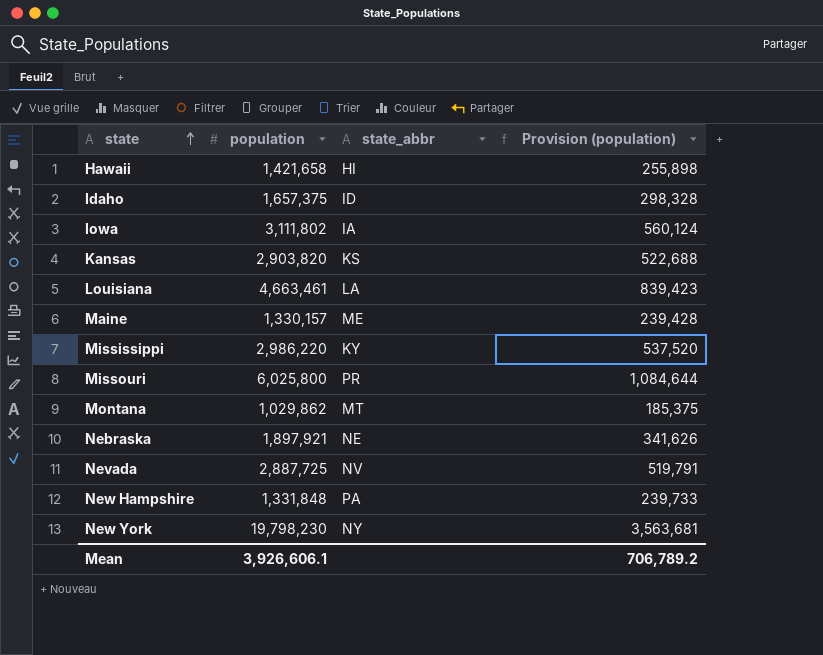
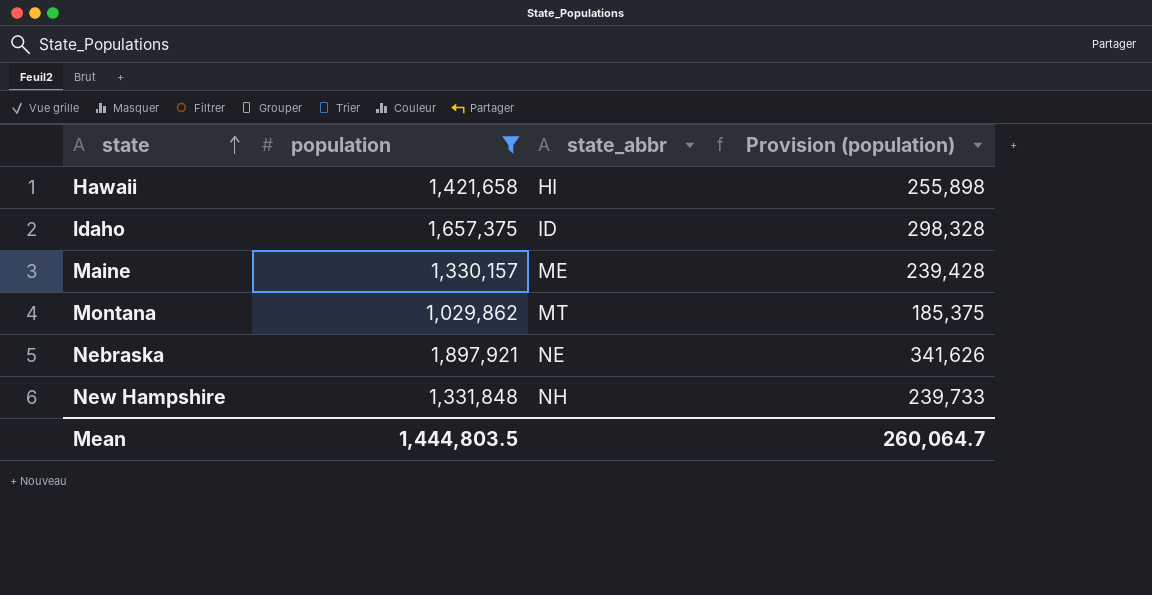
filter: none -> population <= 1,897,921
New Hampshire | state_abbr: PA -> NH
Mean | population: 3,926,606.1 -> 1,444,803.5
Mean | Provision (population): 706,789.2 -> 260,064.7

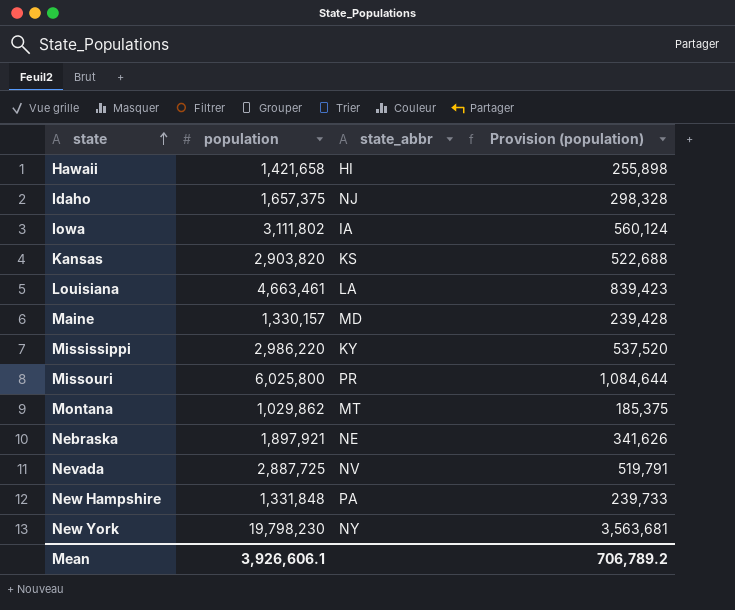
filter: population <= 1,897,921 -> none
Idaho | state_abbr: ID -> NJ
Maine | state_abbr: ME -> MD
New Hampshire | state_abbr: NH -> PA
Mean | population: 1,444,803.5 -> 3,926,606.1
Mean | Provision (population): 260,064.7 -> 706,789.2

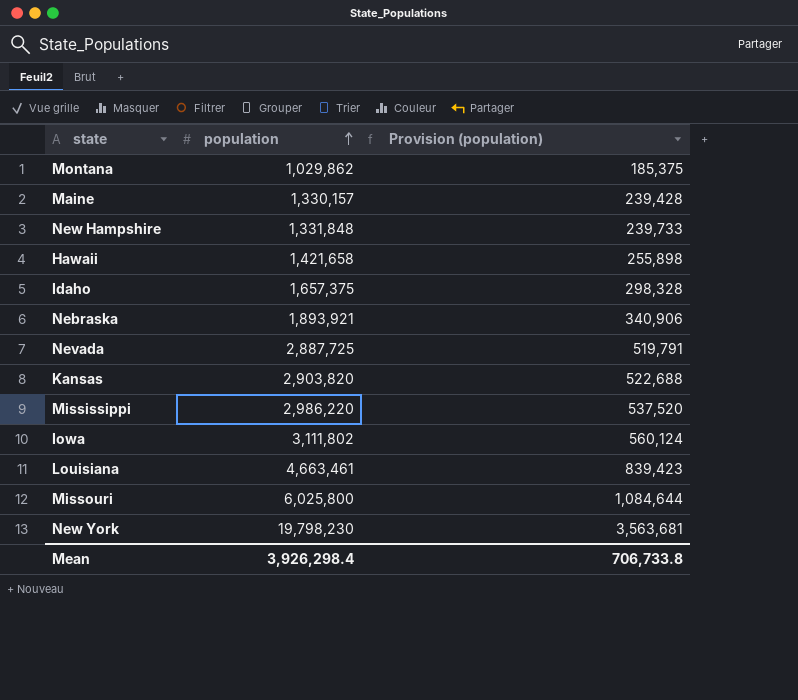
row order: state ascending -> population ascending
column state_abbr | position: 3 -> none
Nebraska | population: 1,897,921 -> 1,893,921
Nebraska | Provision (population): 341,626 -> 340,906
Mean | population: 3,926,606.1 -> 3,926,298.4
Mean | Provision (population): 706,789.2 -> 706,733.8

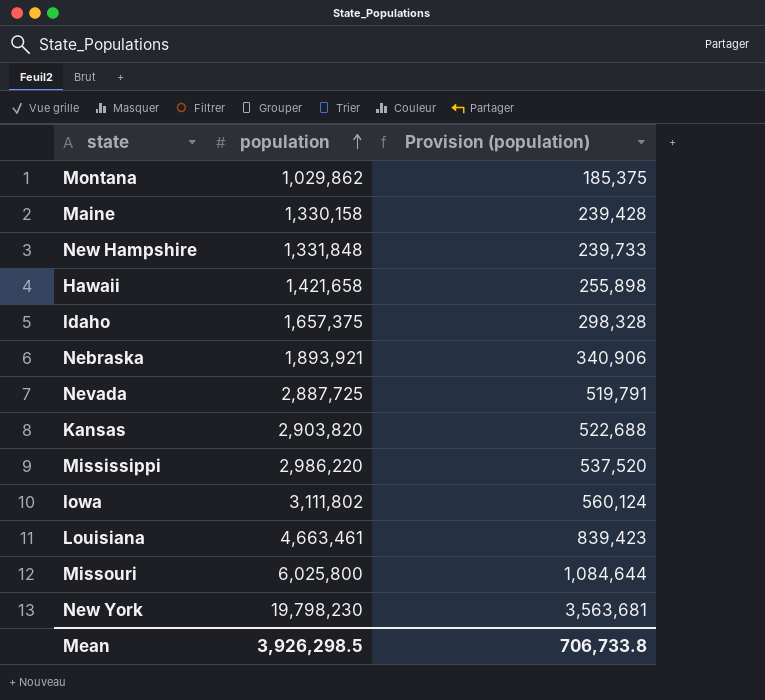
Maine | population: 1,330,157 -> 1,330,158
Mean | population: 3,926,298.4 -> 3,926,298.5

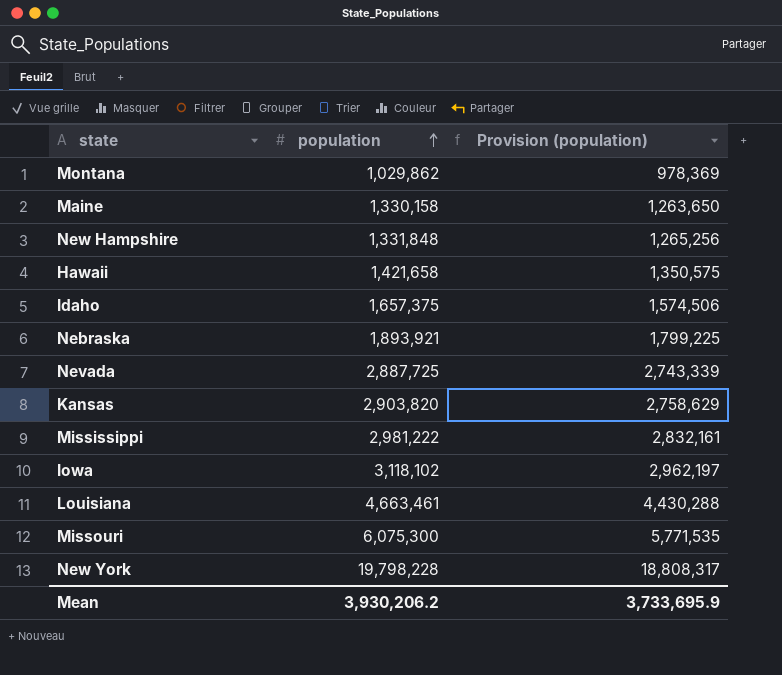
column Provision (population) | formula: [population] * 0.18 -> [population] * 0.95
Mississippi | population: 2,986,220 -> 2,981,222
Iowa | population: 3,111,802 -> 3,118,102
Missouri | population: 6,025,800 -> 6,075,300
New York | population: 19,798,230 -> 19,798,228
Mean | population: 3,926,298.5 -> 3,930,206.2
Mean | Provision (population): 706,733.8 -> 3,733,695.9

